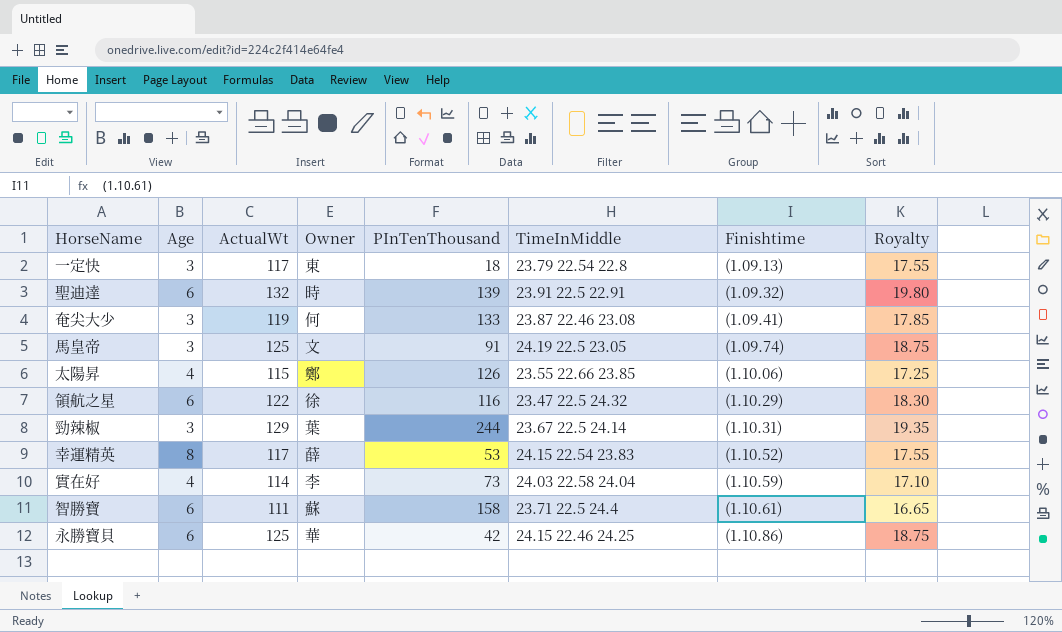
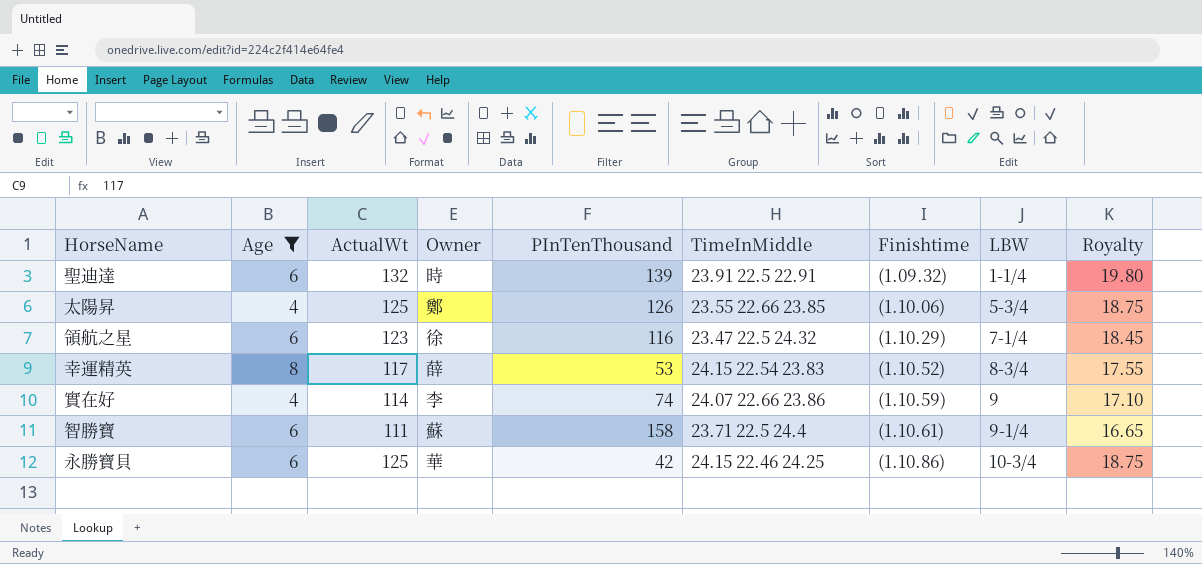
filter: none -> Age != 3
column LBW | position: none -> 8
太陽昇 | ActualWt: 115 -> 125
太陽昇 | Royalty: 17.25 -> 18.75
領航之星 | ActualWt: 122 -> 123
領航之星 | Royalty: 18.30 -> 18.45
實在好 | PInTenThousand: 73 -> 74
實在好 | TimeInMiddle: 24.03 22.58 24.04 -> 24.07 22.66 23.86

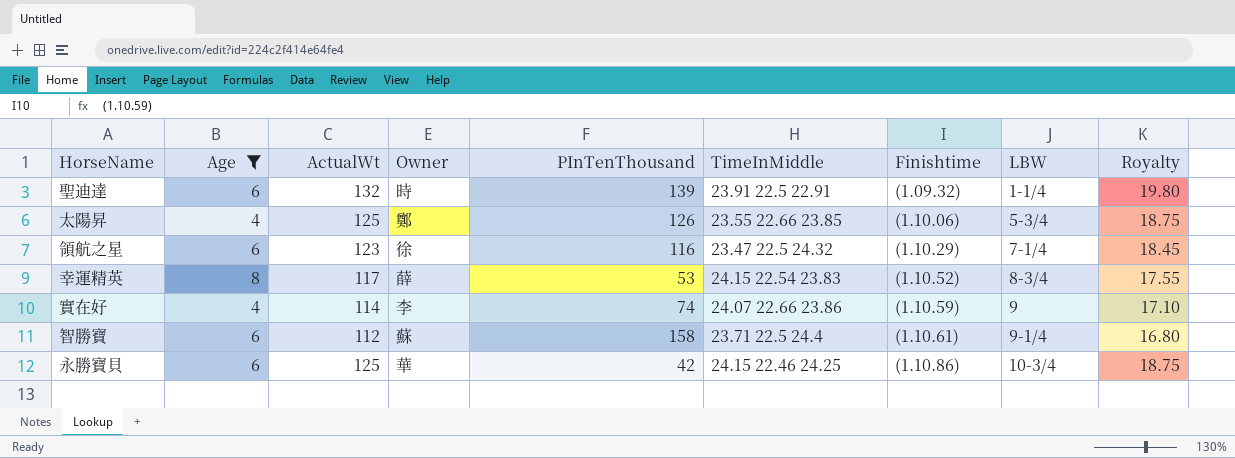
智勝寶 | ActualWt: 111 -> 112
智勝寶 | Royalty: 16.65 -> 16.80

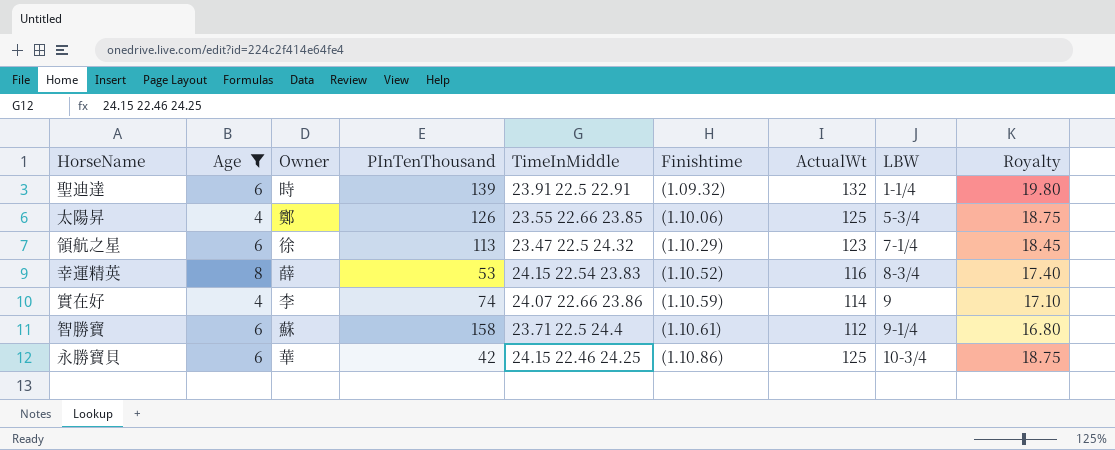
column ActualWt | position: 3 -> 7
領航之星 | PInTenThousand: 116 -> 113
幸運精英 | ActualWt: 117 -> 116
幸運精英 | Royalty: 17.55 -> 17.40

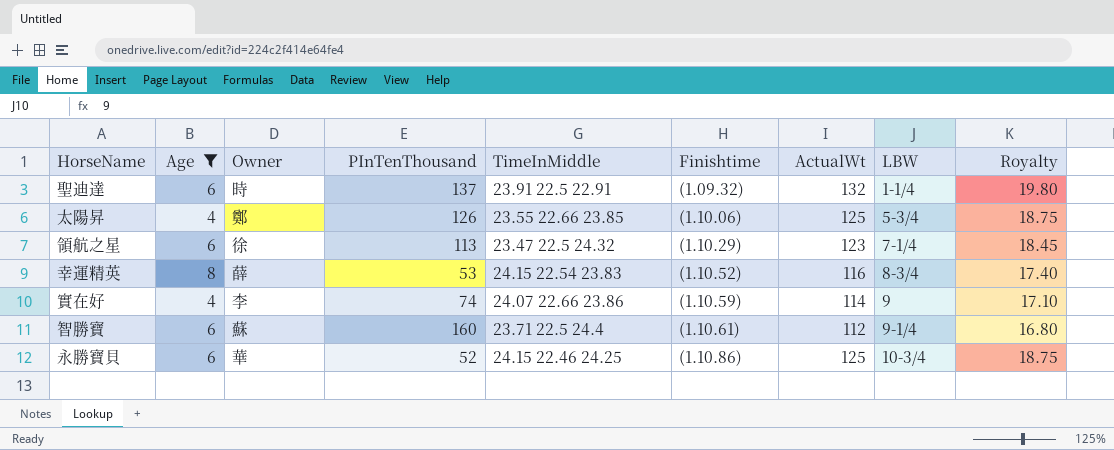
聖迪達 | PInTenThousand: 139 -> 137
智勝寶 | PInTenThousand: 158 -> 160
永勝寶貝 | PInTenThousand: 42 -> 52

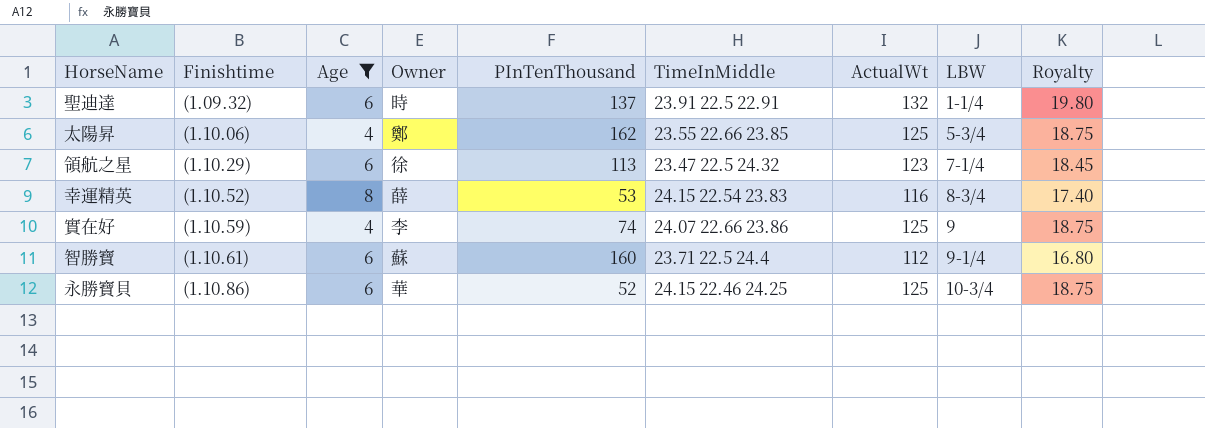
column Finishtime | position: 6 -> 2
太陽昇 | PInTenThousand: 126 -> 162
實在好 | ActualWt: 114 -> 125
實在好 | Royalty: 17.10 -> 18.75

